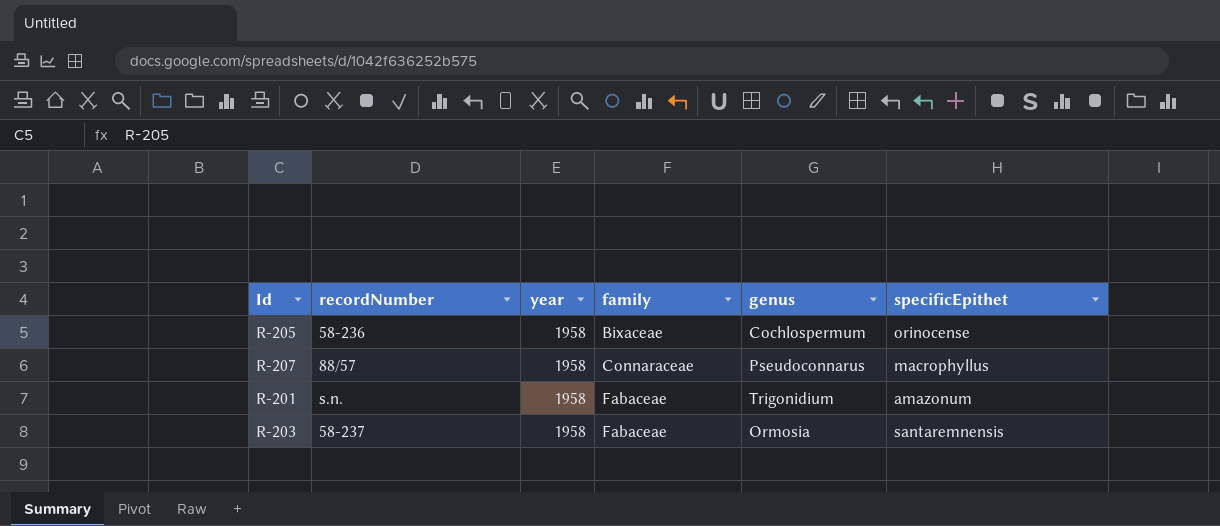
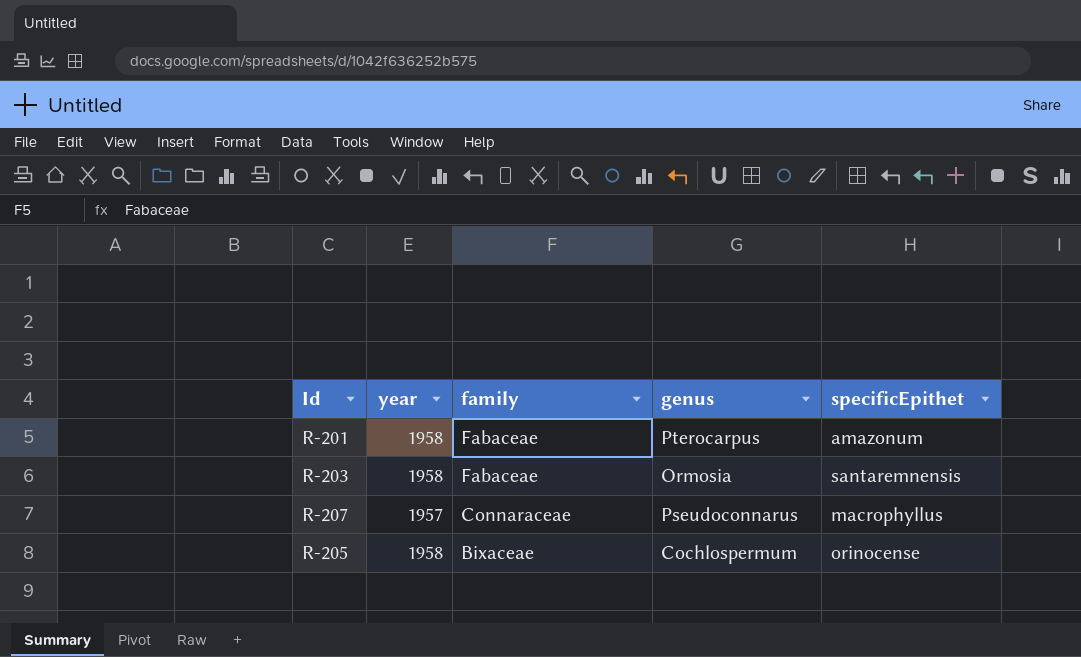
row order: family ascending -> family descending
column recordNumber | position: 2 -> none
R-201 | genus: Trigonidium -> Pterocarpus
R-207 | year: 1958 -> 1957

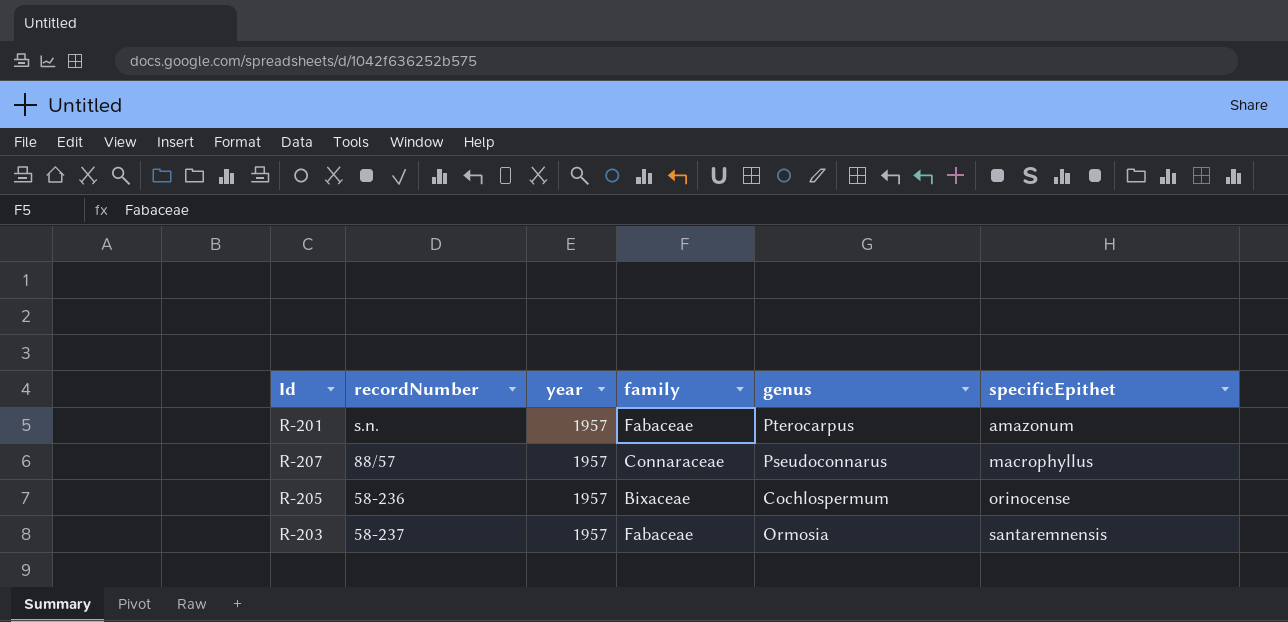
row order: family descending -> specificEpithet ascending
column recordNumber | position: none -> 2
R-201 | year: 1958 -> 1957
R-205 | year: 1958 -> 1957
R-203 | year: 1958 -> 1957

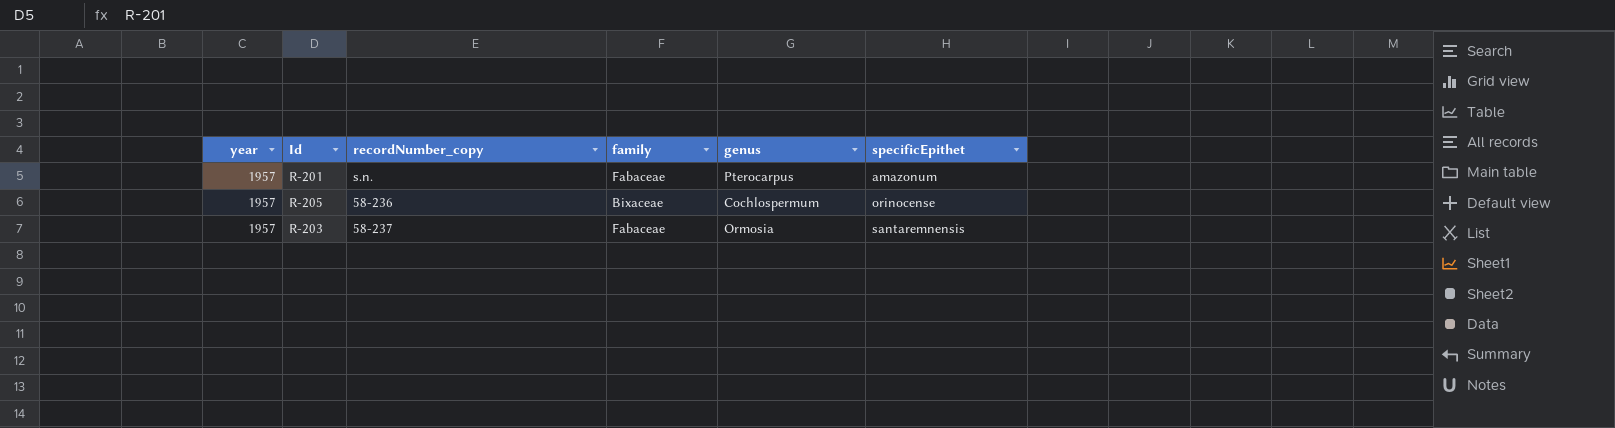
column year | position: 3 -> 1
column name: recordNumber -> recordNumber_copy
row R-207: 88/57 | 1957 | Connaraceae | Pseudoconnarus | macrophyllus -> none

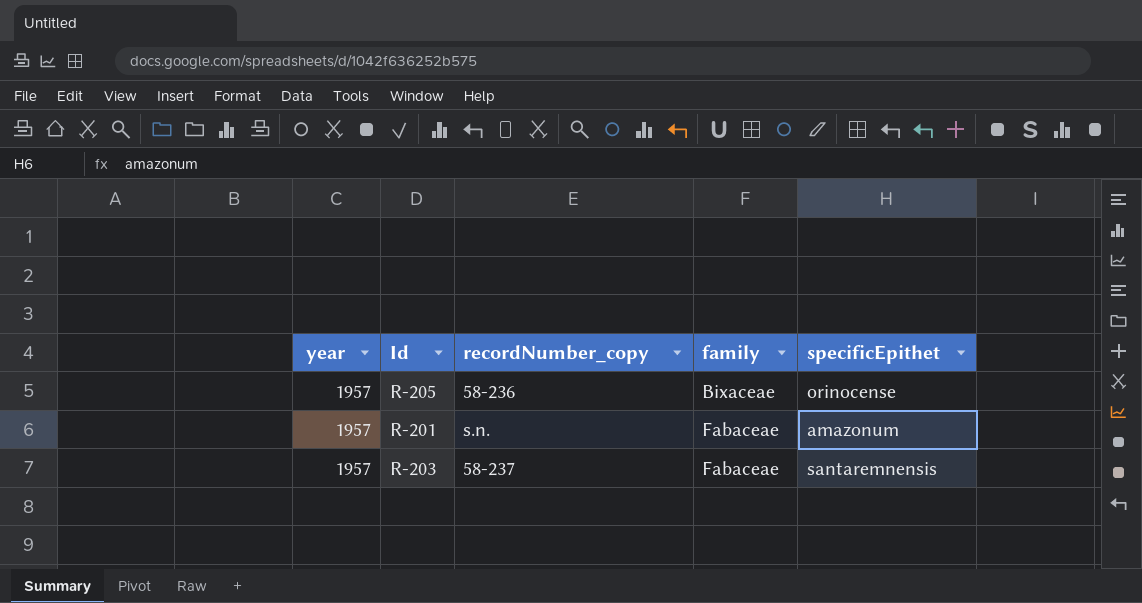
row order: specificEpithet ascending -> family ascending
column genus | position: 5 -> none

